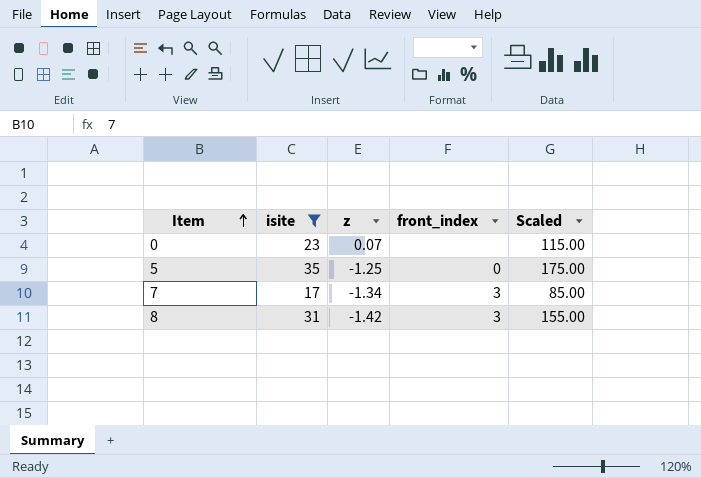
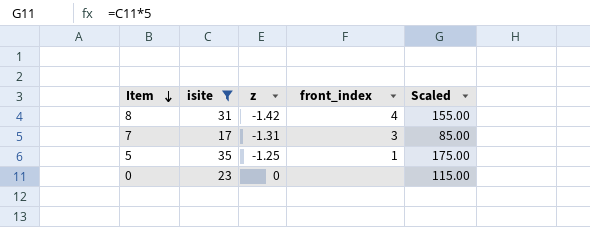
row order: Item ascending -> Item descending
8 | front_index: 3 -> 4
7 | z: -1.34 -> -1.31
5 | front_index: 0 -> 1
0 | z: 0.07 -> 0

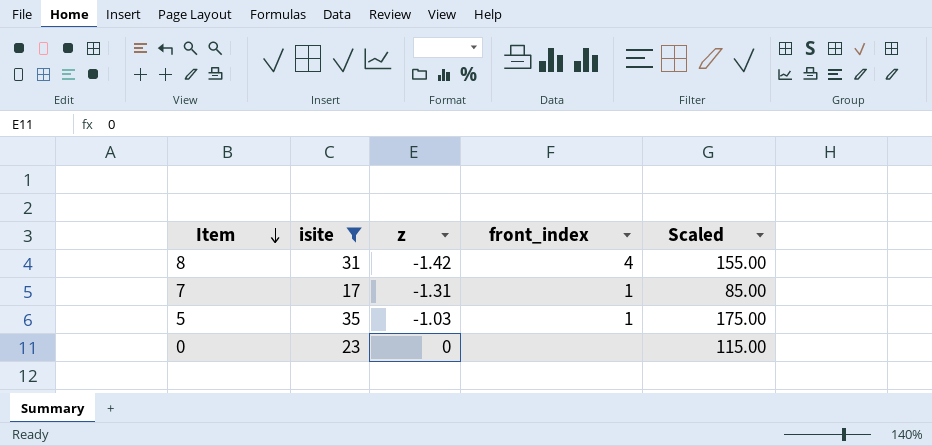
7 | front_index: 3 -> 1
5 | z: -1.25 -> -1.03

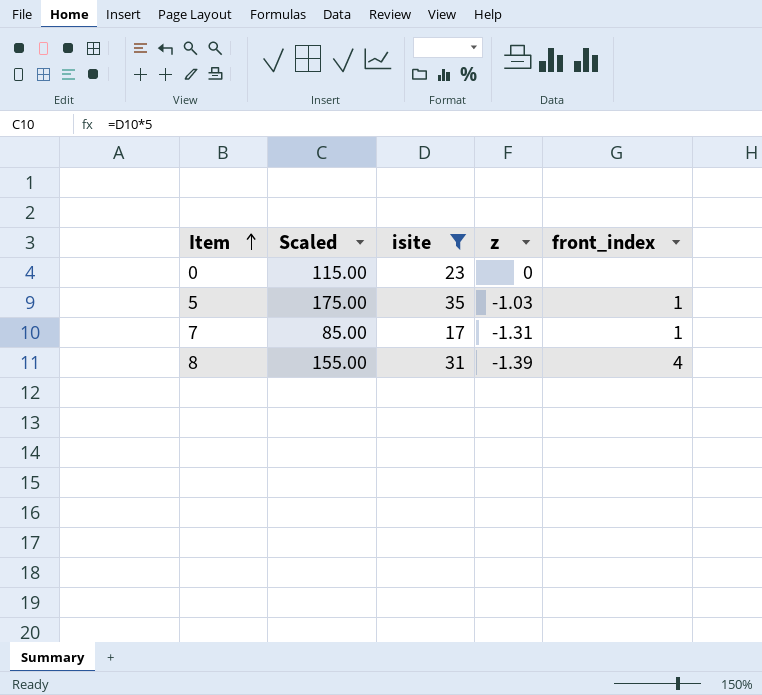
row order: Item descending -> Item ascending
column Scaled | position: 5 -> 2
8 | z: -1.42 -> -1.39

